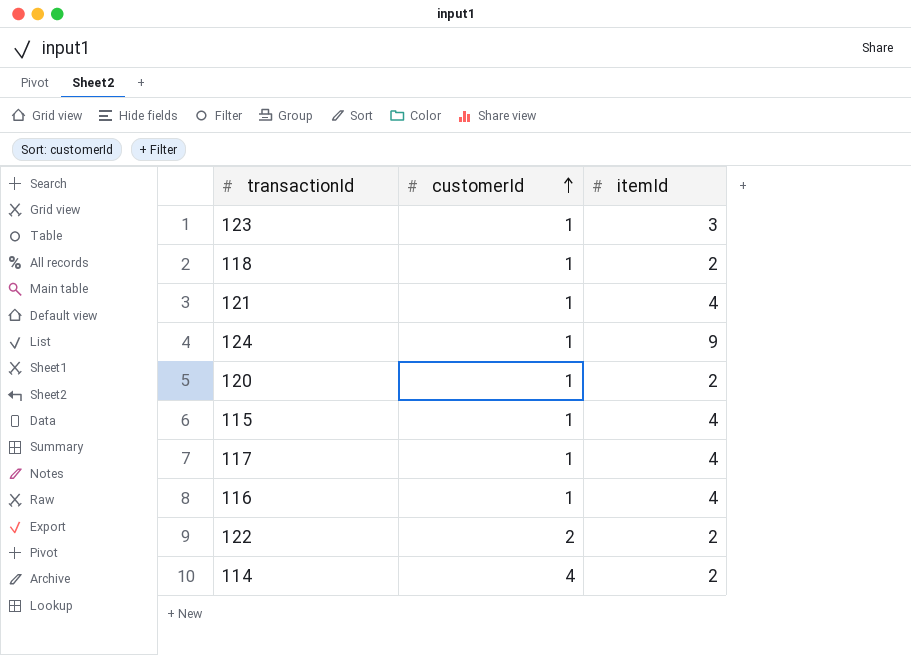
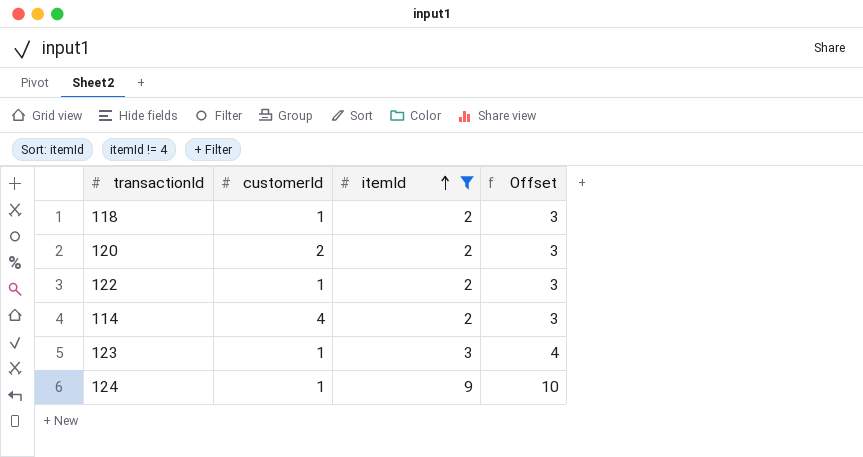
filter: none -> itemId != 4
row order: customerId ascending -> itemId ascending
column Offset | formula: none -> [itemId] + 1
120 | customerId: 1 -> 2
122 | customerId: 2 -> 1

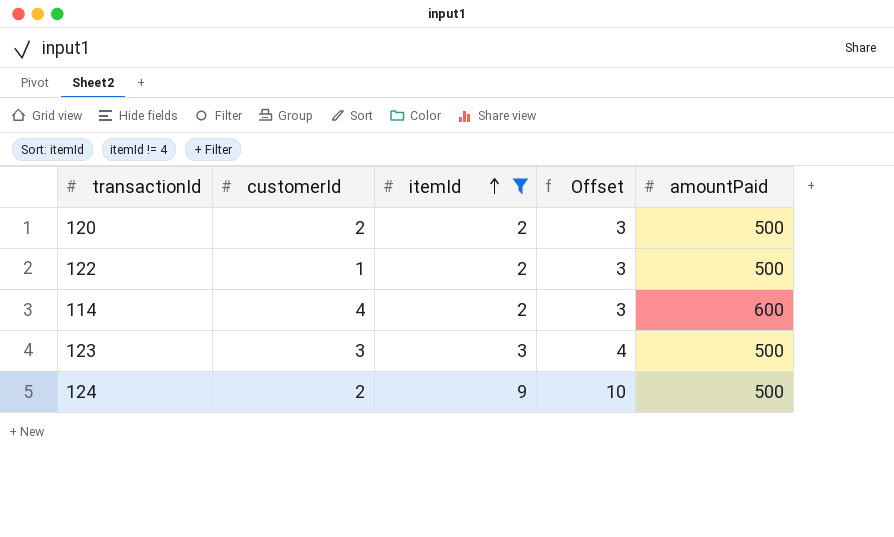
column amountPaid | position: none -> 5
row 118: 1 | 2 | 3 -> none
123 | customerId: 1 -> 3
124 | customerId: 1 -> 2

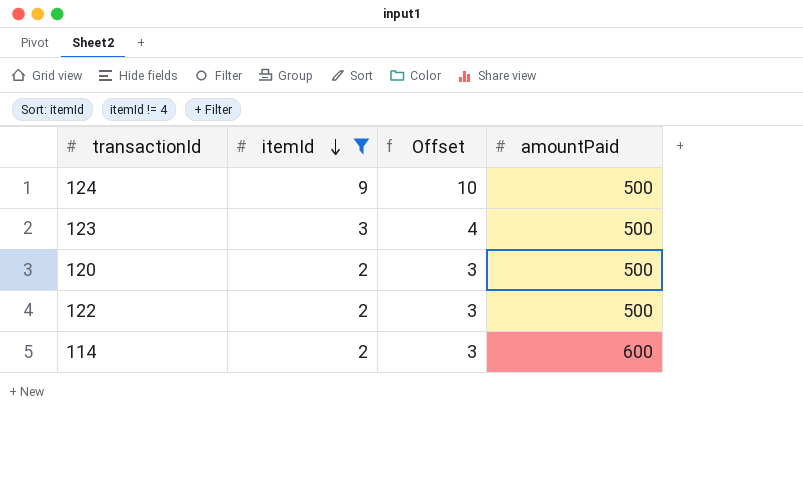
row order: itemId ascending -> itemId descending
column customerId | position: 2 -> none

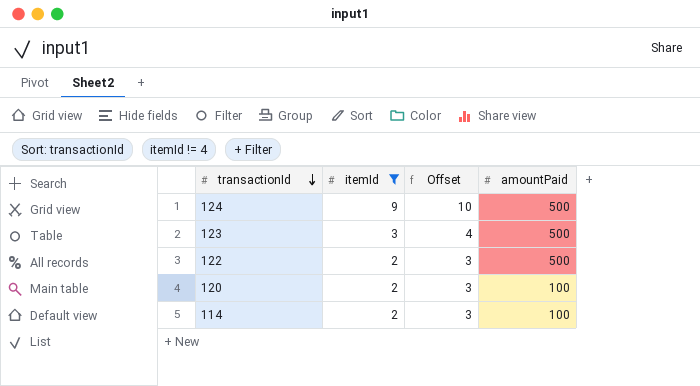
row order: itemId descending -> transactionId descending
120 | amountPaid: 500 -> 100
114 | amountPaid: 600 -> 100

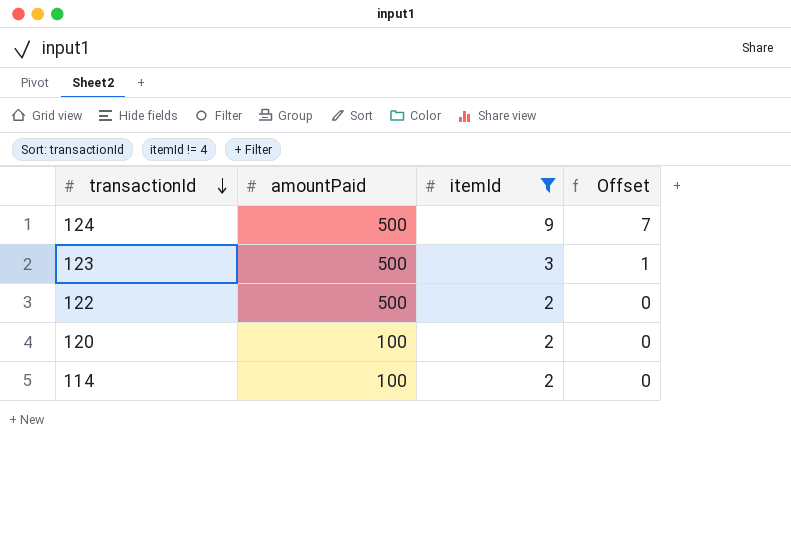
column amountPaid | position: 4 -> 2
column Offset | formula: [itemId] + 1 -> [itemId] - 2

